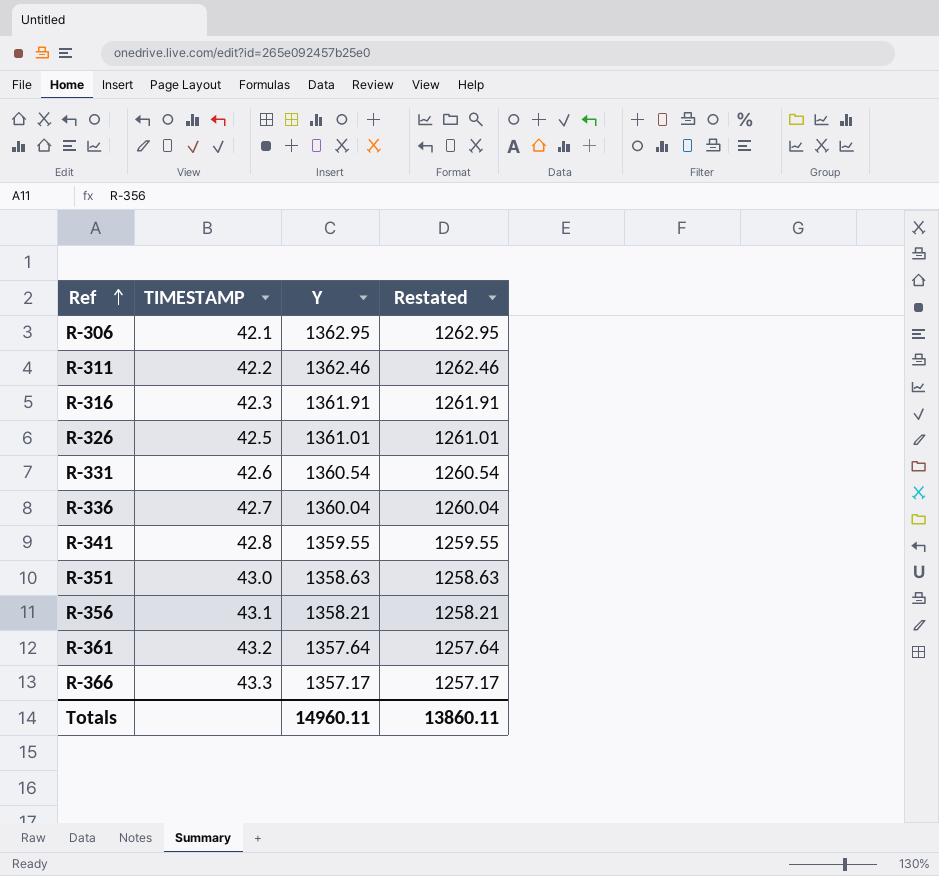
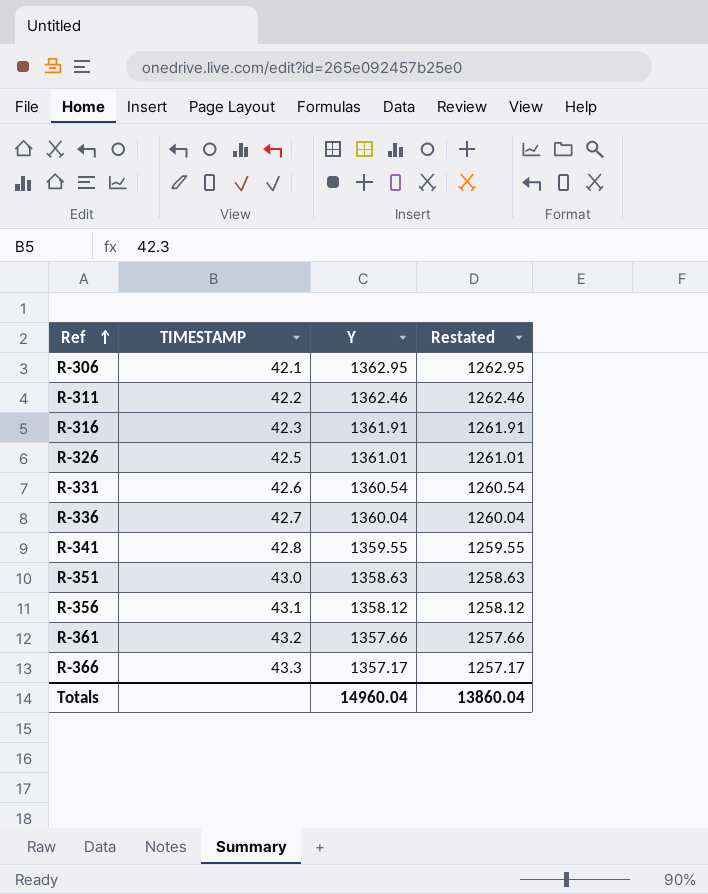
R-356 | Y: 1358.21 -> 1358.12
R-356 | Restated: 1258.21 -> 1258.12
R-361 | Y: 1357.64 -> 1357.66
R-361 | Restated: 1257.64 -> 1257.66
Totals | Y: 14960.11 -> 14960.04
Totals | Restated: 13860.11 -> 13860.04

